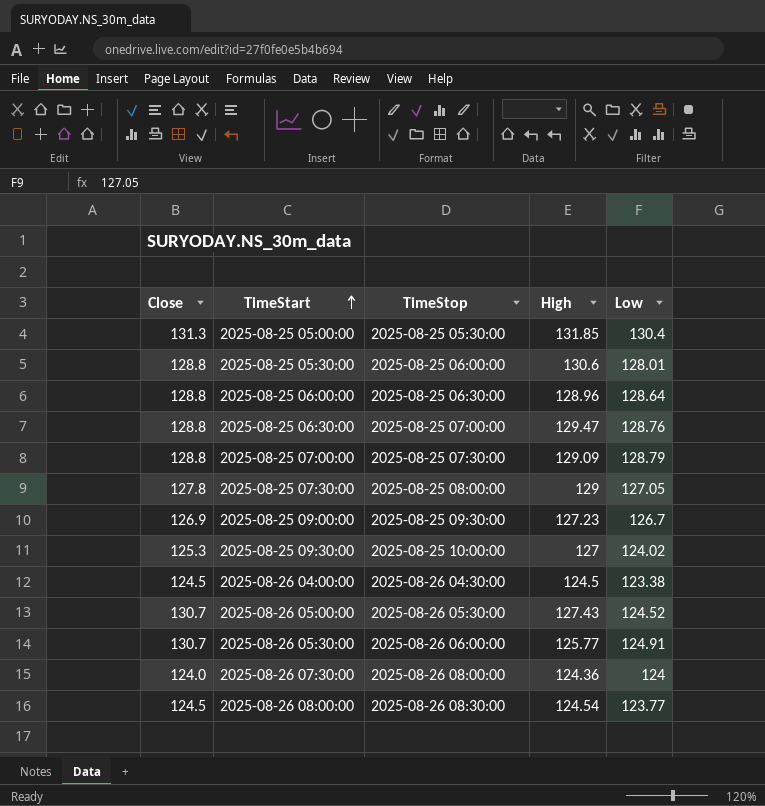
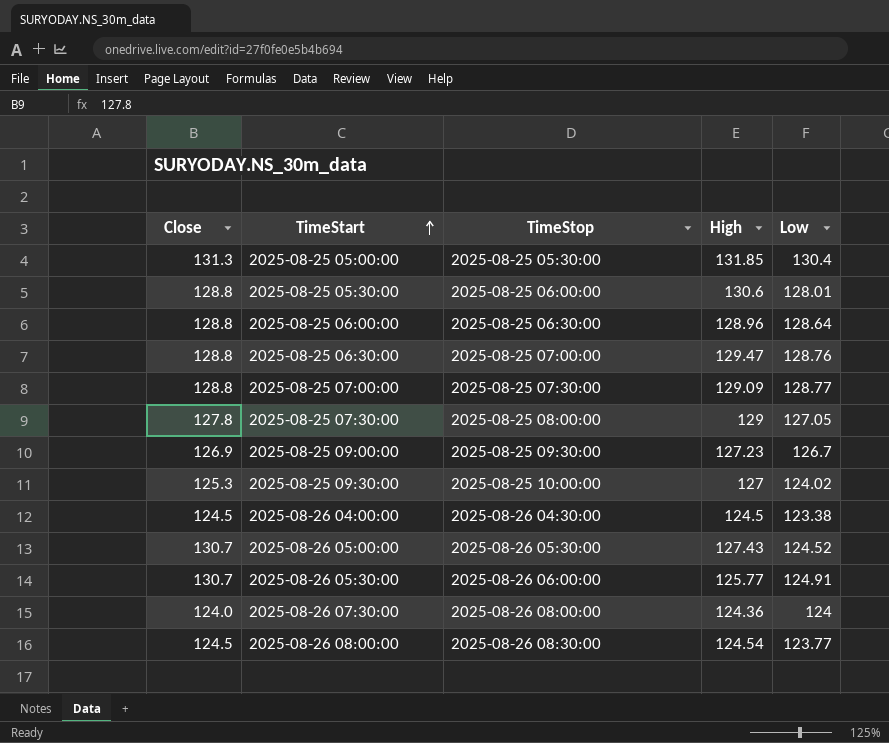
2025-08-25 07:00:00 | Low: 128.79 -> 128.77

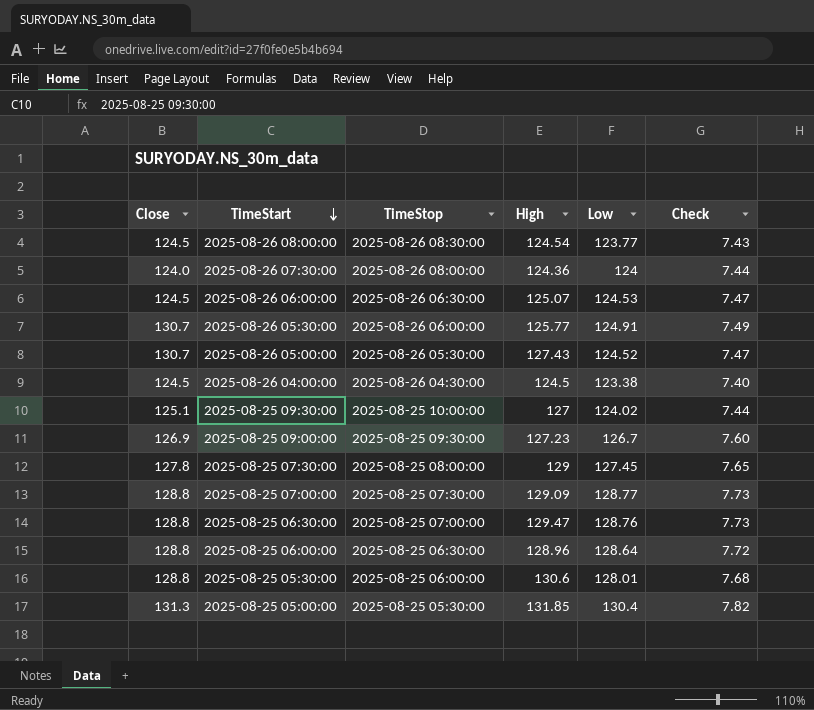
row order: TimeStart ascending -> TimeStart descending
column Check | formula: none -> [Low] * 0.06
row 2025-08-26 06:00:00: none -> 124.5 | 2025-08-26 06:30:00 | 125.07 | 124.53 | 7.47
2025-08-25 09:30:00 | Close: 125.3 -> 125.1
2025-08-25 07:30:00 | Low: 127.05 -> 127.45

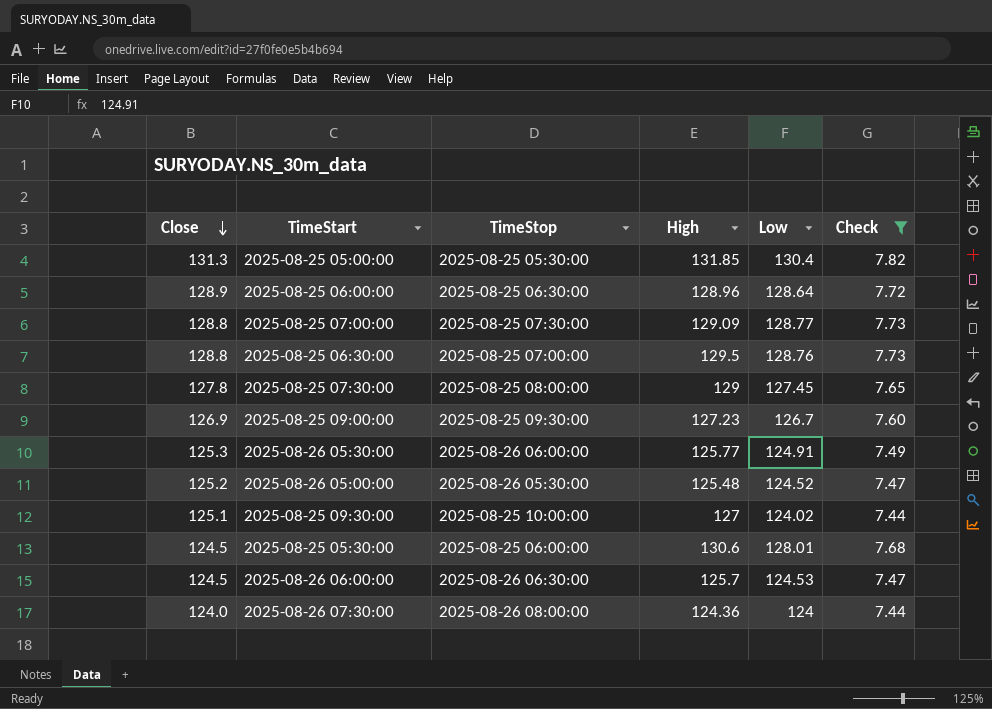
filter: none -> Check >= 7.44
row order: TimeStart descending -> Close descending
2025-08-25 06:00:00 | Close: 128.8 -> 128.9
2025-08-25 06:30:00 | High: 129.47 -> 129.5
2025-08-26 05:30:00 | Close: 130.7 -> 125.3
2025-08-26 05:00:00 | Close: 130.7 -> 125.2
2025-08-26 05:00:00 | High: 127.43 -> 125.48
2025-08-25 05:30:00 | Close: 128.8 -> 124.5
2025-08-26 06:00:00 | High: 125.07 -> 125.7

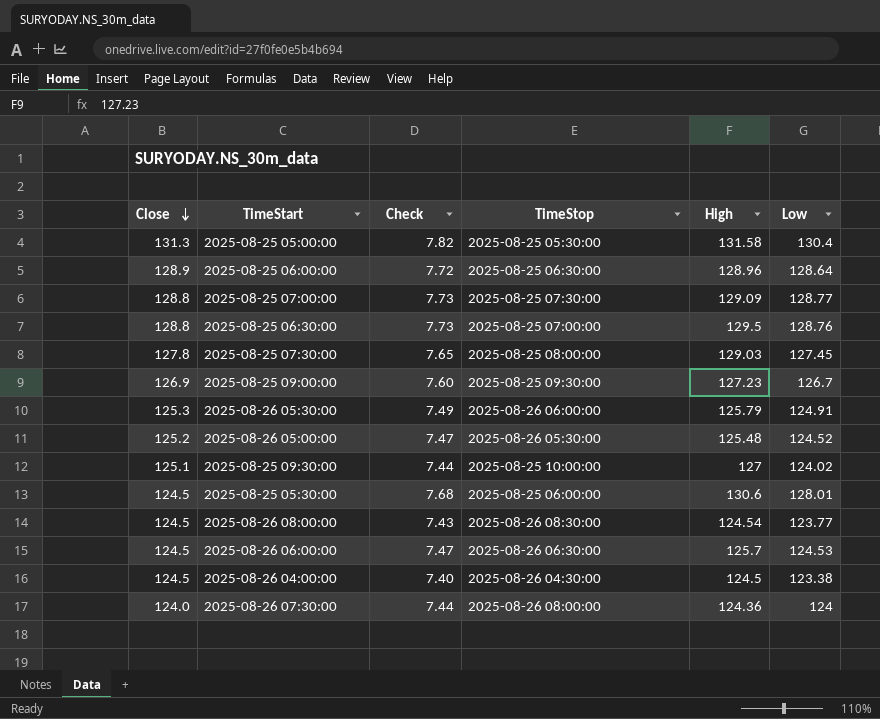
filter: Check >= 7.44 -> none
column Check | position: 6 -> 3
2025-08-25 05:00:00 | High: 131.85 -> 131.58
2025-08-25 07:30:00 | High: 129 -> 129.03
2025-08-26 05:30:00 | High: 125.77 -> 125.79

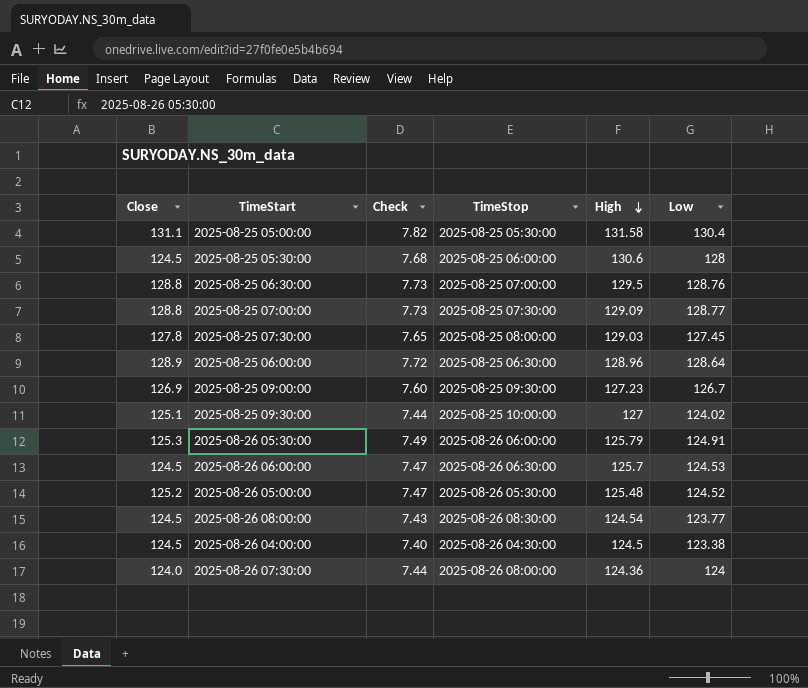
row order: Close descending -> High descending
2025-08-25 05:00:00 | Close: 131.3 -> 131.1
2025-08-25 05:30:00 | Low: 128.01 -> 128

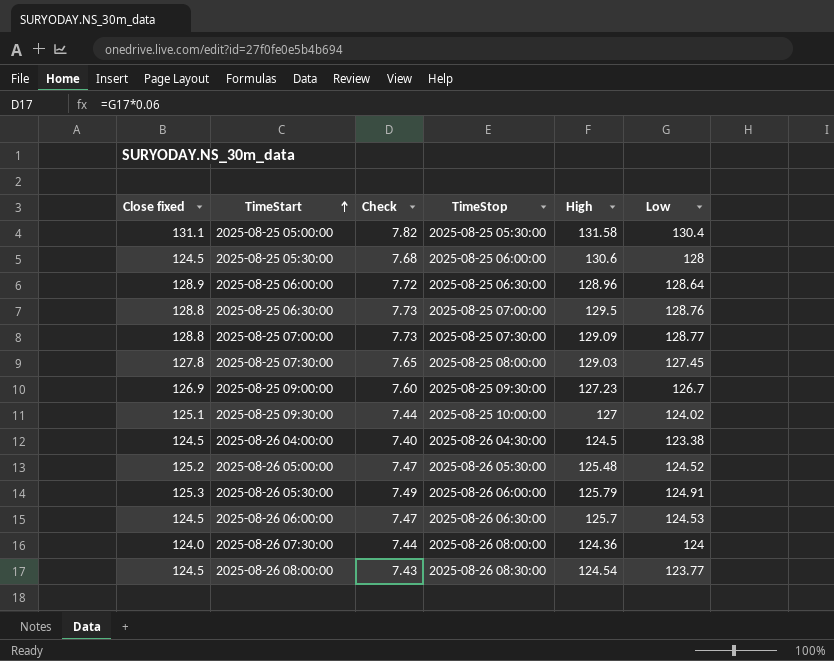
row order: High descending -> TimeStart ascending
column name: Close -> Close fixed

